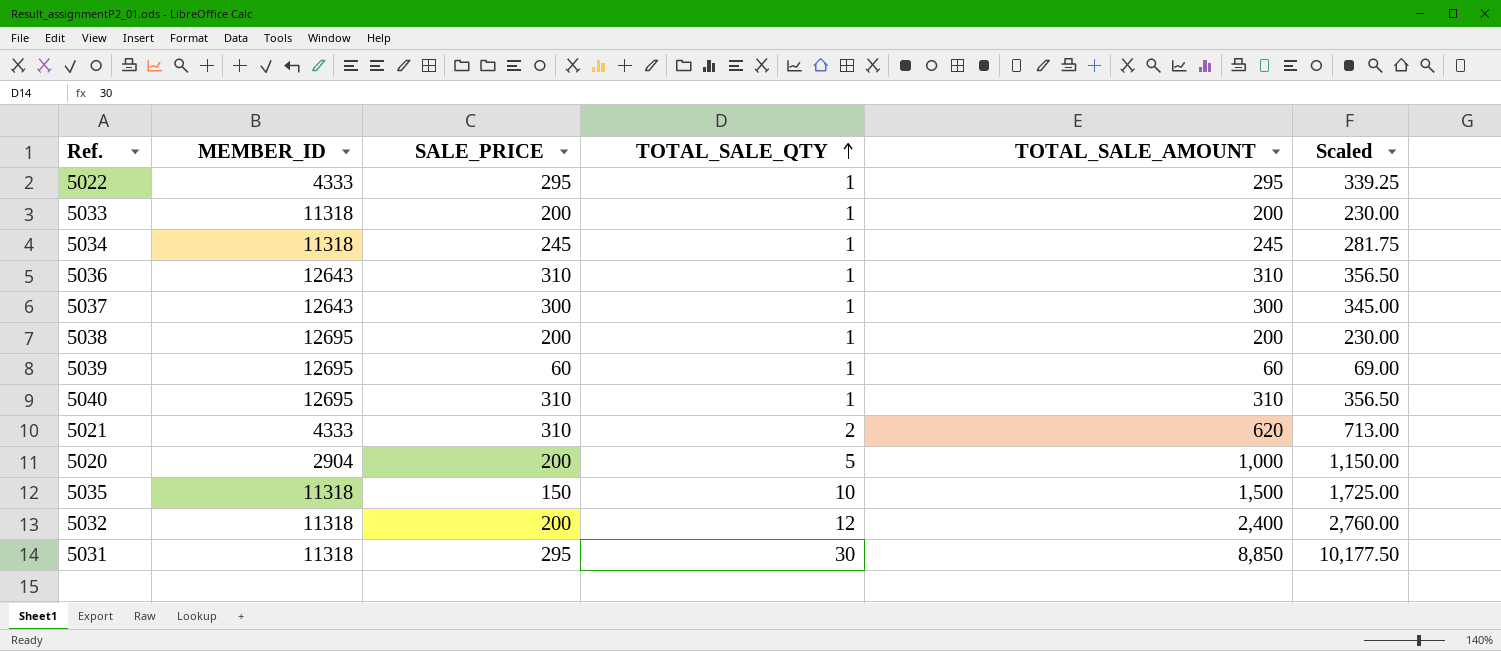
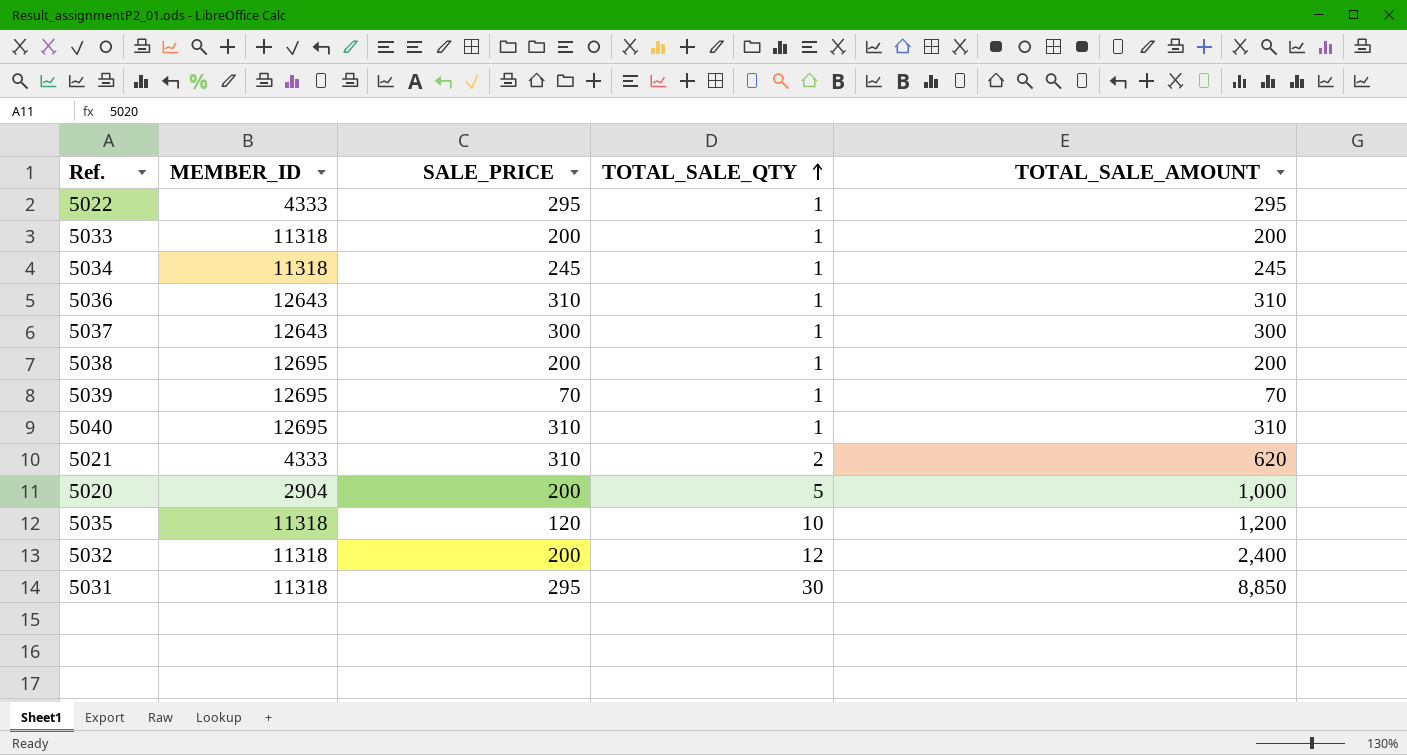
column Scaled | formula: [TOTAL_SALE_AMOUNT] * 1.15 -> none
5039 | SALE_PRICE: 60 -> 70
5039 | TOTAL_SALE_AMOUNT: 60 -> 70
5035 | SALE_PRICE: 150 -> 120
5035 | TOTAL_SALE_AMOUNT: 1,500 -> 1,200

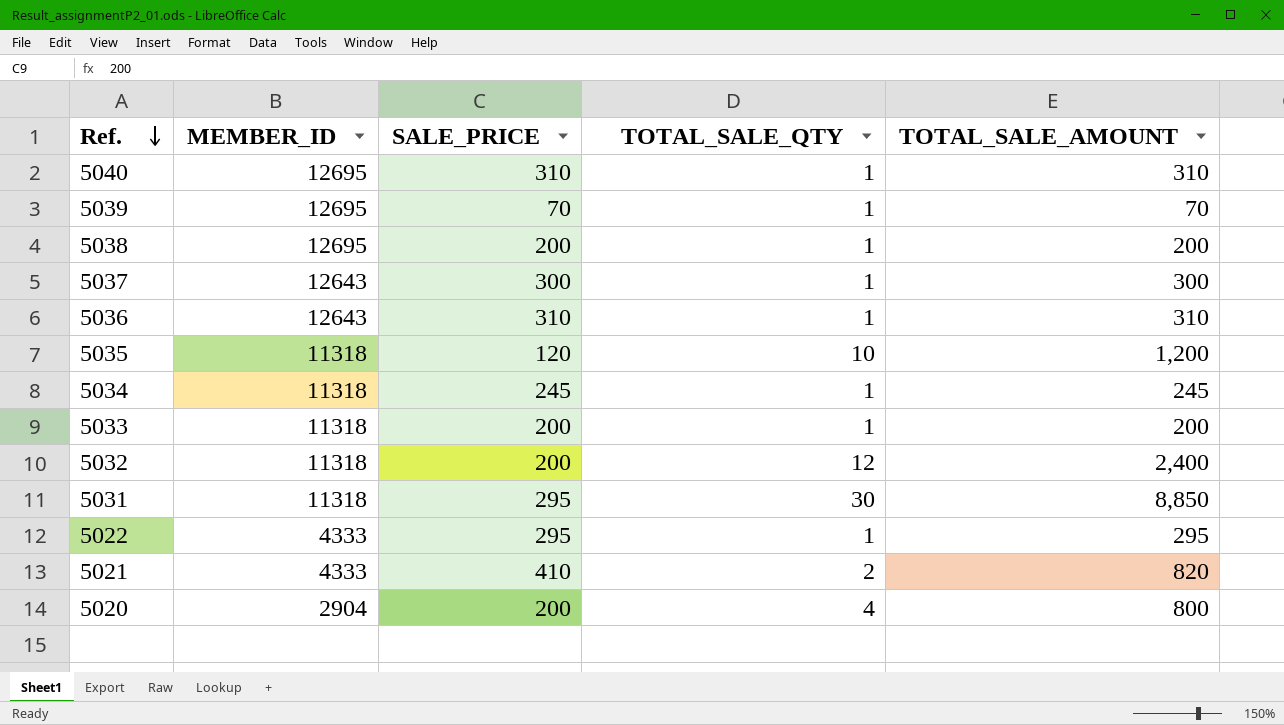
row order: TOTAL_SALE_QTY ascending -> Ref. descending
5021 | SALE_PRICE: 310 -> 410
5021 | TOTAL_SALE_AMOUNT: 620 -> 820
5020 | TOTAL_SALE_QTY: 5 -> 4
5020 | TOTAL_SALE_AMOUNT: 1,000 -> 800

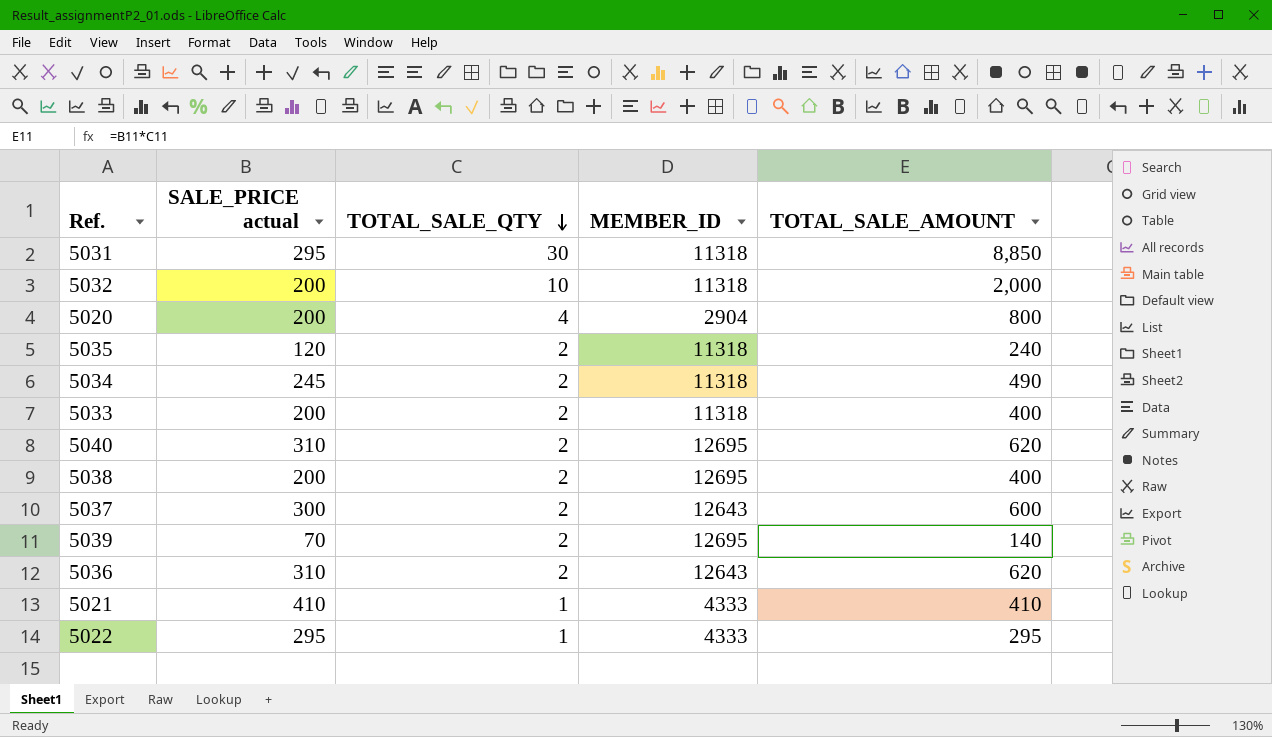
row order: Ref. descending -> TOTAL_SALE_QTY descending
column name: SALE_PRICE -> SALE_PRICE actual
column MEMBER_ID | position: 2 -> 4
5032 | TOTAL_SALE_QTY: 12 -> 10
5032 | TOTAL_SALE_AMOUNT: 2,400 -> 2,000
5035 | TOTAL_SALE_QTY: 10 -> 2
5035 | TOTAL_SALE_AMOUNT: 1,200 -> 240
5034 | TOTAL_SALE_QTY: 1 -> 2
5034 | TOTAL_SALE_AMOUNT: 245 -> 490
5033 | TOTAL_SALE_QTY: 1 -> 2
5033 | TOTAL_SALE_AMOUNT: 200 -> 400
5040 | TOTAL_SALE_QTY: 1 -> 2
5040 | TOTAL_SALE_AMOUNT: 310 -> 620
5038 | TOTAL_SALE_QTY: 1 -> 2
5038 | TOTAL_SALE_AMOUNT: 200 -> 400
5037 | TOTAL_SALE_QTY: 1 -> 2
5037 | TOTAL_SALE_AMOUNT: 300 -> 600
5039 | TOTAL_SALE_QTY: 1 -> 2
5039 | TOTAL_SALE_AMOUNT: 70 -> 140
5036 | TOTAL_SALE_QTY: 1 -> 2
5036 | TOTAL_SALE_AMOUNT: 310 -> 620
5021 | TOTAL_SALE_QTY: 2 -> 1
5021 | TOTAL_SALE_AMOUNT: 820 -> 410

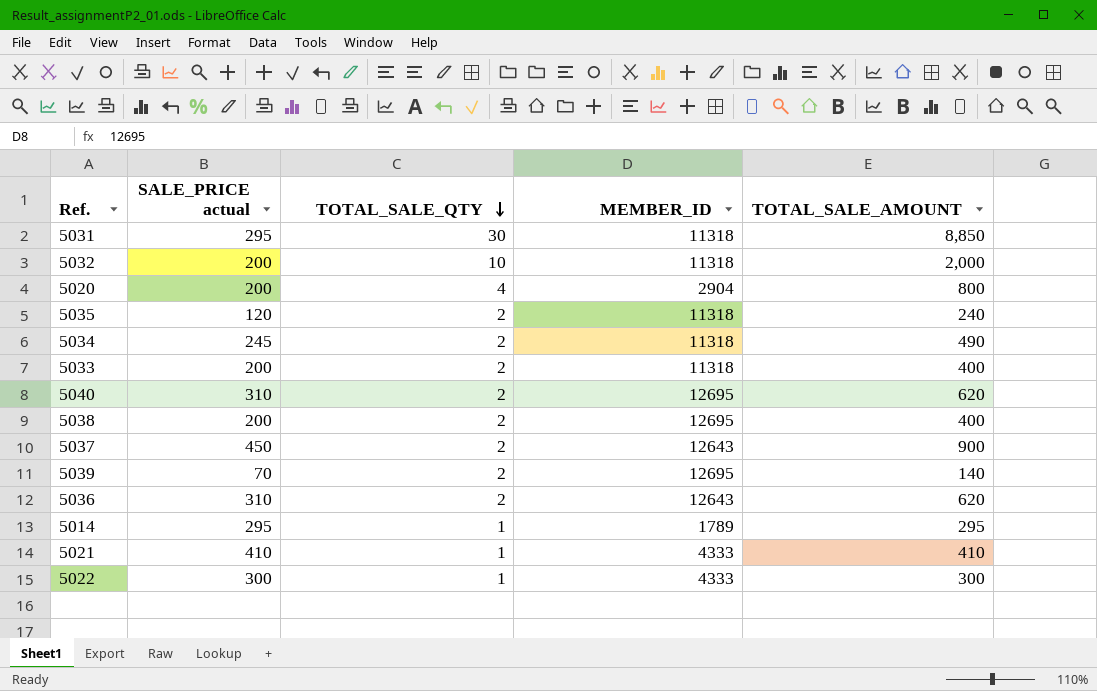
5037 | SALE_PRICE actual: 300 -> 450
5037 | TOTAL_SALE_AMOUNT: 600 -> 900
row 5014: none -> 295 | 1 | 1789 | 295
5022 | SALE_PRICE actual: 295 -> 300
5022 | TOTAL_SALE_AMOUNT: 295 -> 300

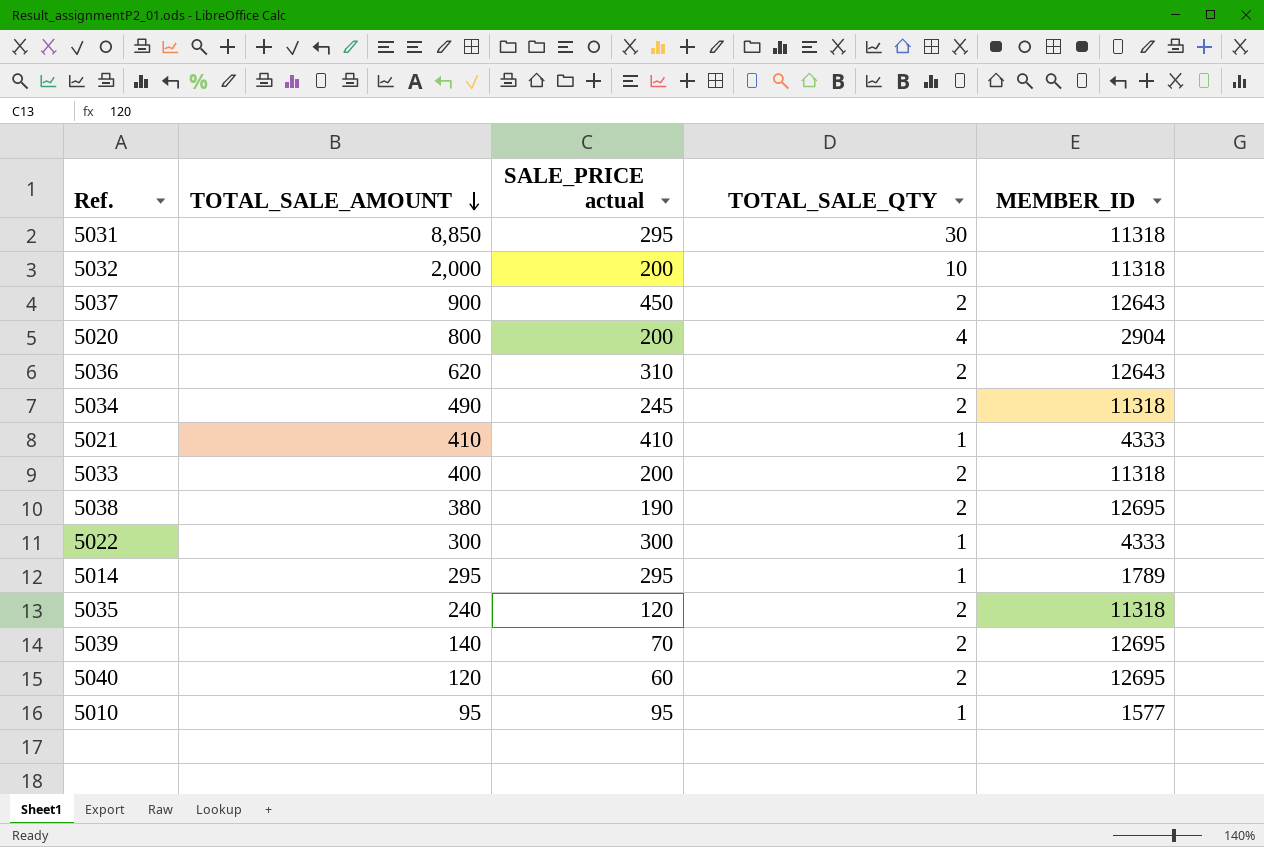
row order: TOTAL_SALE_QTY descending -> TOTAL_SALE_AMOUNT descending
column TOTAL_SALE_AMOUNT | position: 5 -> 2
5038 | TOTAL_SALE_AMOUNT: 400 -> 380
5038 | SALE_PRICE actual: 200 -> 190
5040 | TOTAL_SALE_AMOUNT: 620 -> 120
5040 | SALE_PRICE actual: 310 -> 60
row 5010: none -> 95 | 95 | 1 | 1577

